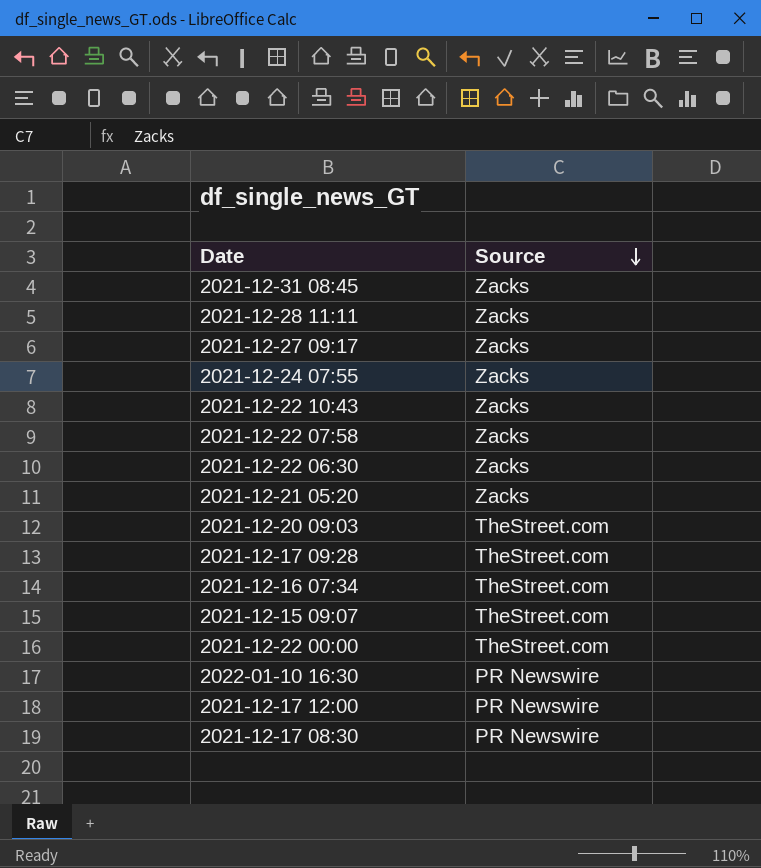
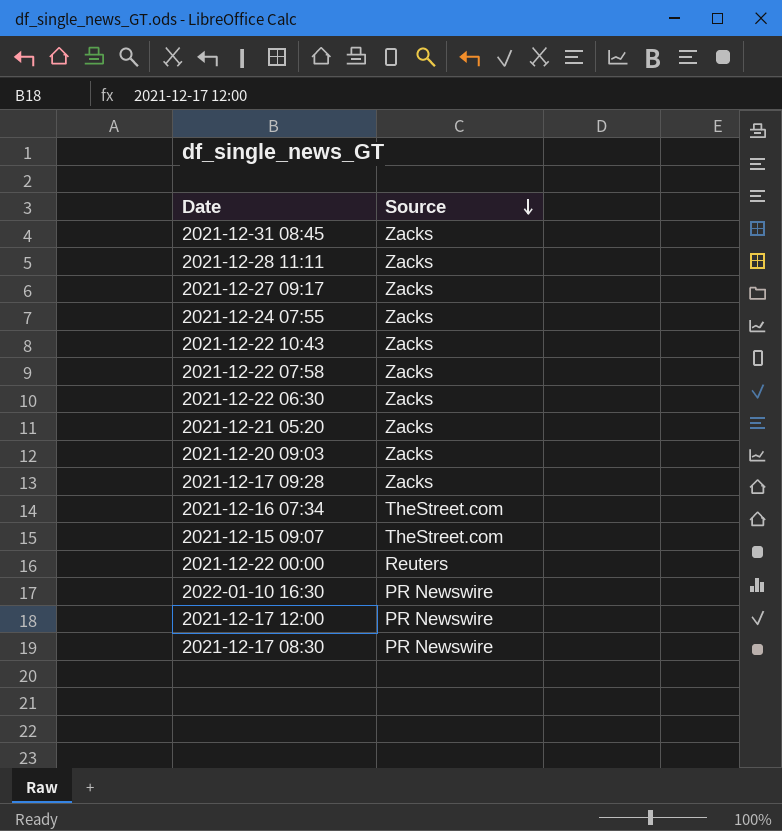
2021-12-20 09:03 | Source: TheStreet.com -> Zacks
2021-12-17 09:28 | Source: TheStreet.com -> Zacks
2021-12-22 00:00 | Source: TheStreet.com -> Reuters

